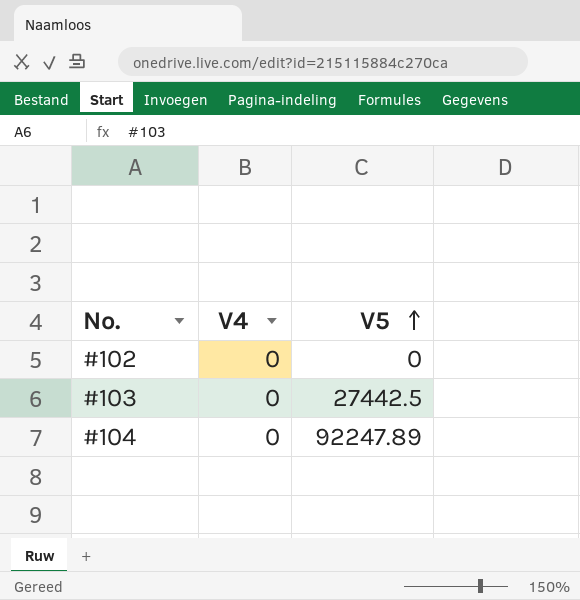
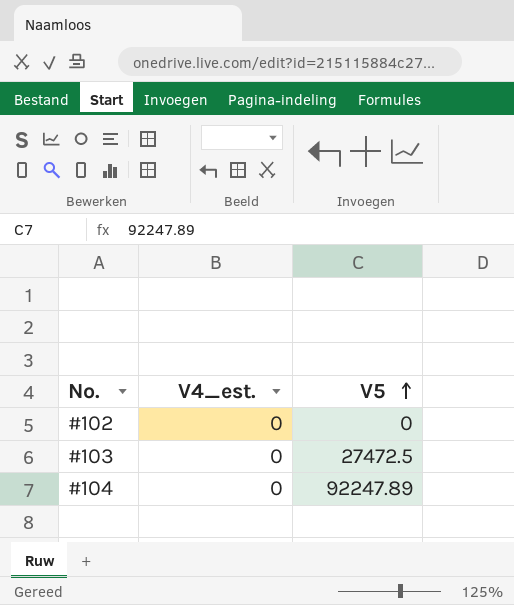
column name: V4 -> V4_est.
#103 | V5: 27442.5 -> 27472.5

